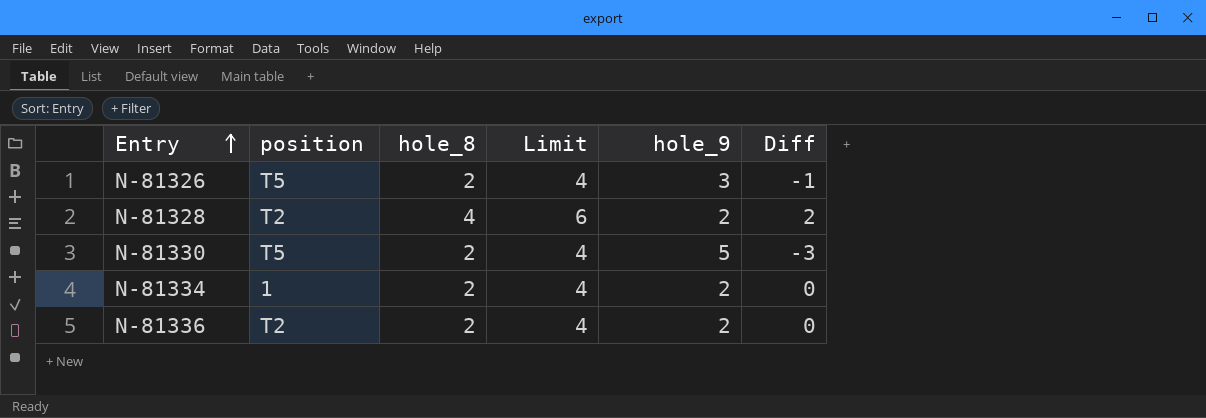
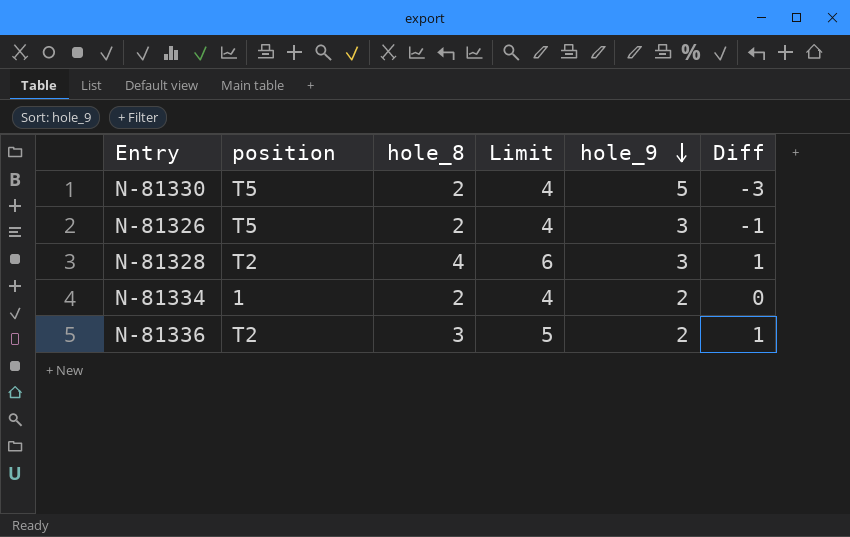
row order: Entry ascending -> hole_9 descending
N-81328 | hole_9: 2 -> 3
N-81328 | Diff: 2 -> 1
N-81336 | hole_8: 2 -> 3
N-81336 | Limit: 4 -> 5
N-81336 | Diff: 0 -> 1

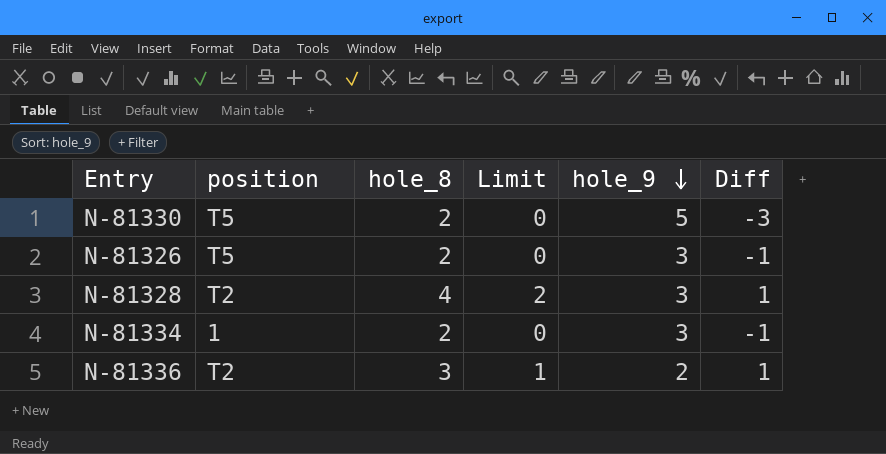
column Limit | formula: [hole_8] + 2 -> [hole_8] - 2
N-81334 | hole_9: 2 -> 3
N-81334 | Diff: 0 -> -1

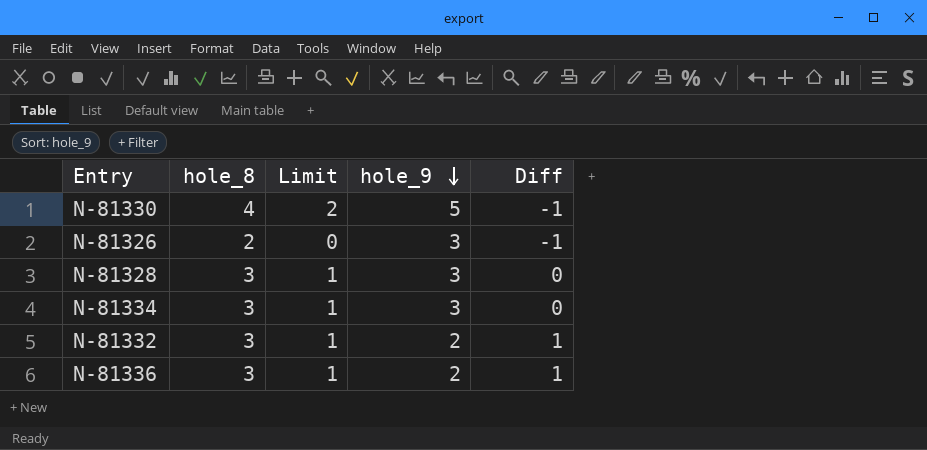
column position | position: 2 -> none
N-81330 | hole_8: 2 -> 4
N-81330 | Limit: 0 -> 2
N-81330 | Diff: -3 -> -1
N-81328 | hole_8: 4 -> 3
N-81328 | Limit: 2 -> 1
N-81328 | Diff: 1 -> 0
N-81334 | hole_8: 2 -> 3
N-81334 | Limit: 0 -> 1
N-81334 | Diff: -1 -> 0
row N-81332: none -> 3 | 1 | 2 | 1

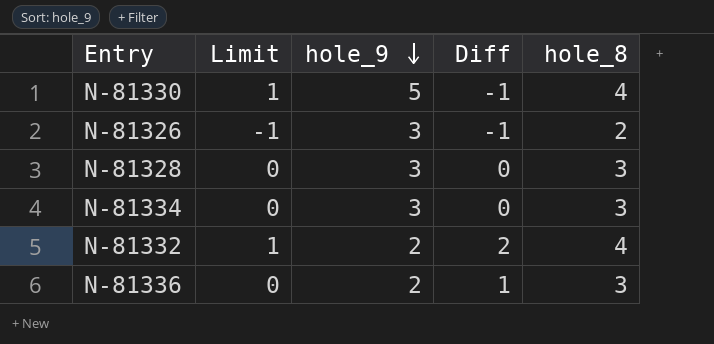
column Limit | formula: [hole_8] - 2 -> [hole_8] - 3
column hole_8 | position: 2 -> 5
N-81332 | Diff: 1 -> 2
N-81332 | hole_8: 3 -> 4

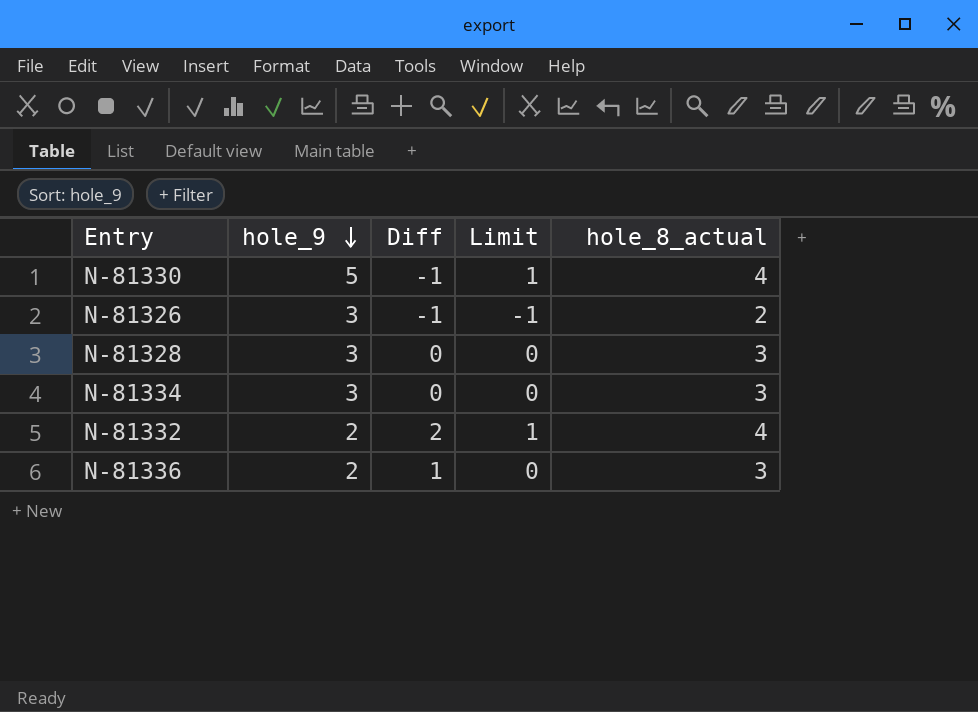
column Limit | position: 2 -> 4
column name: hole_8 -> hole_8_actual

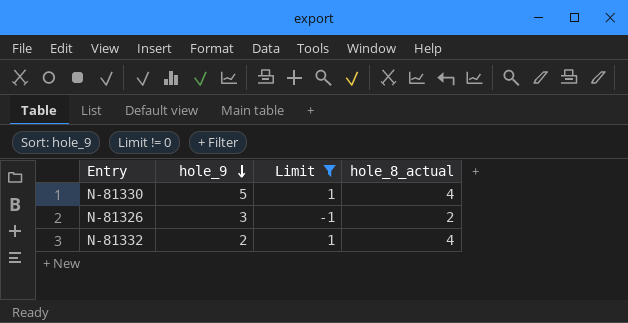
filter: none -> Limit != 0
column Diff | formula: [hole_8_actual] - [hole_9] -> none

